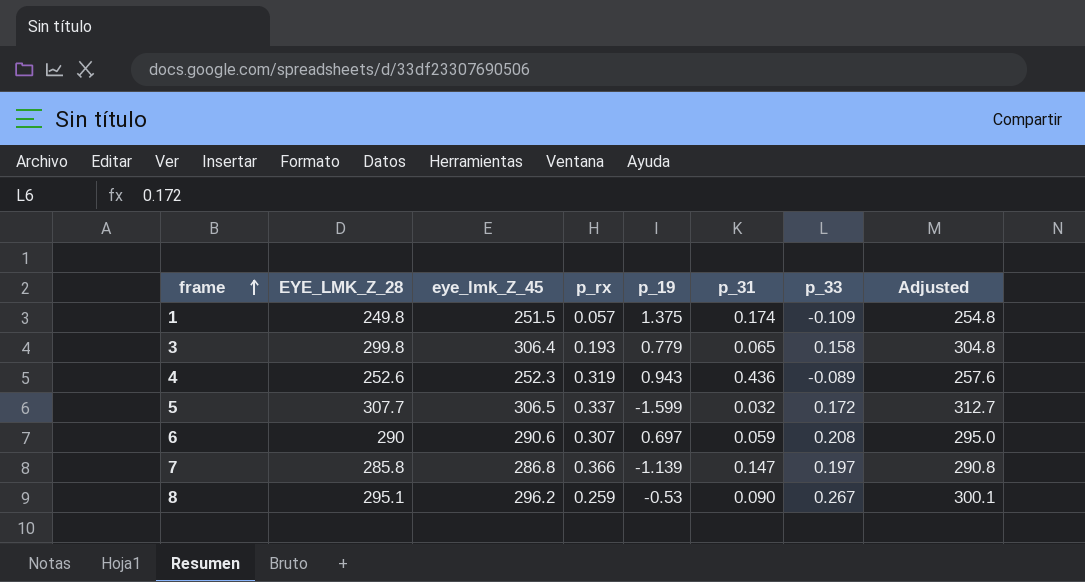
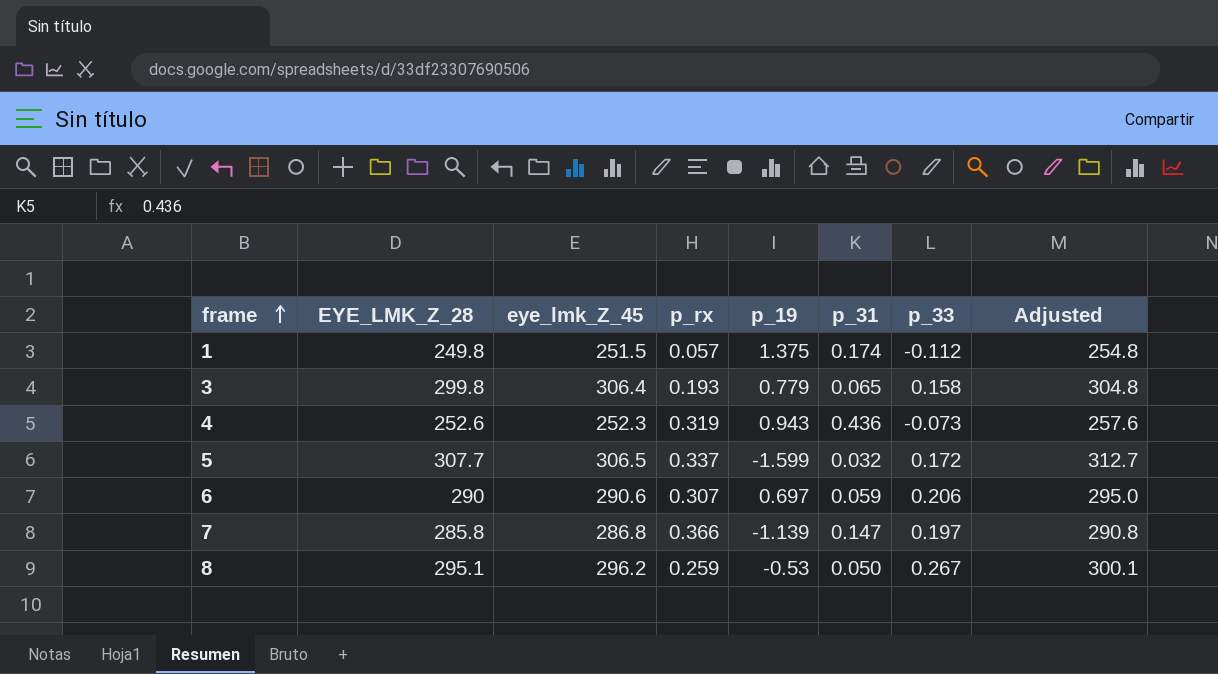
1 | p_33: -0.109 -> -0.112
4 | p_33: -0.089 -> -0.073
6 | p_33: 0.208 -> 0.206
8 | p_31: 0.090 -> 0.050

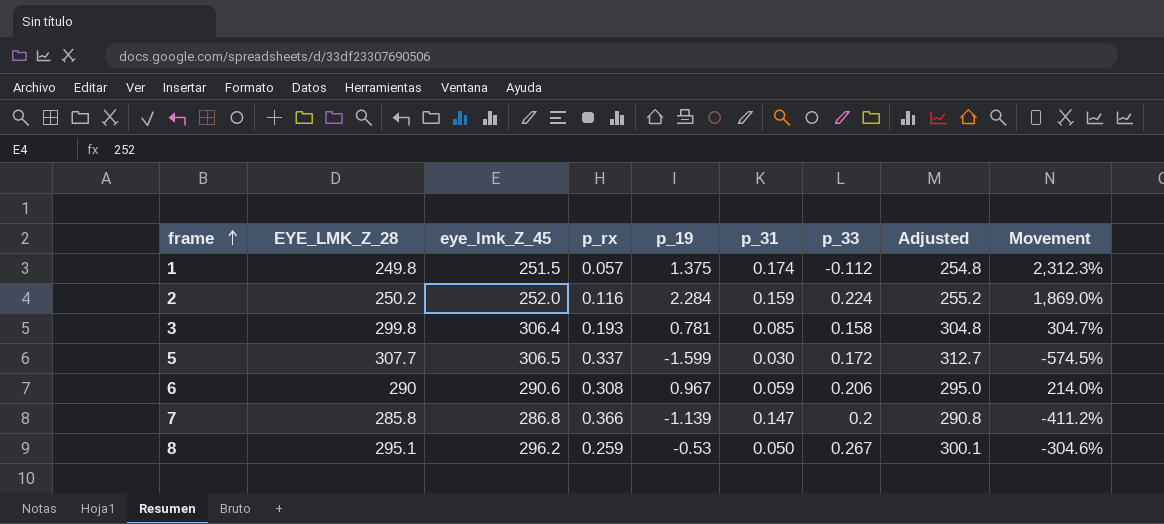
column Movement | formula: none -> ([p_19] - [p_rx]) / [p_rx]
row 4: 252.6 | 252.3 | 0.319 | 0.943 | 0.436 | -0.073 | 257.6 -> none
row 2: none -> 250.2 | 252.0 | 0.116 | 2.284 | 0.159 | 0.224 | 255.2 | 1,869.0%
3 | p_19: 0.779 -> 0.781
3 | p_31: 0.065 -> 0.085
5 | p_31: 0.032 -> 0.030
6 | p_rx: 0.307 -> 0.308
6 | p_19: 0.697 -> 0.967
7 | p_33: 0.197 -> 0.2

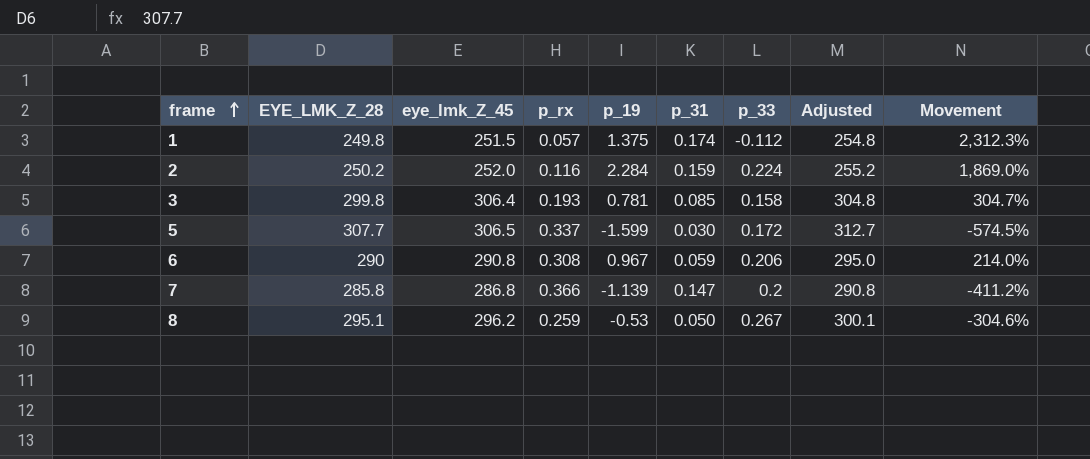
6 | eye_lmk_Z_45: 290.6 -> 290.8

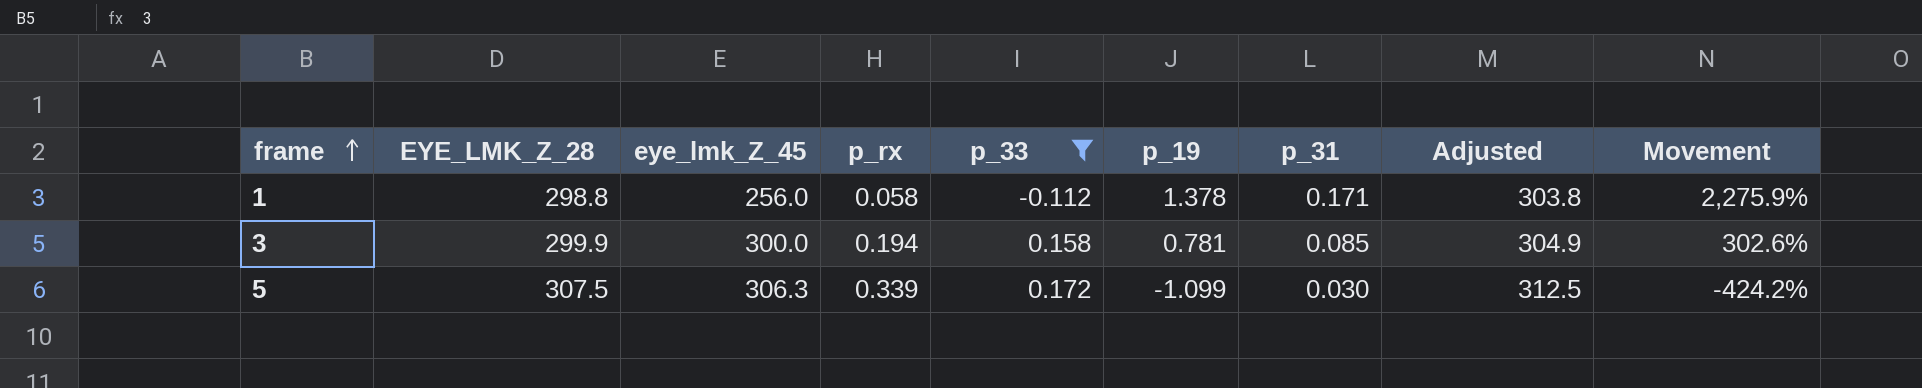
filter: none -> p_33 <= 0.172
column p_33 | position: 7 -> 5
1 | EYE_LMK_Z_28: 249.8 -> 298.8
1 | eye_lmk_Z_45: 251.5 -> 256.0
1 | p_rx: 0.057 -> 0.058
1 | p_19: 1.375 -> 1.378
1 | p_31: 0.174 -> 0.171
1 | Adjusted: 254.8 -> 303.8
1 | Movement: 2,312.3% -> 2,275.9%
3 | EYE_LMK_Z_28: 299.8 -> 299.9
3 | eye_lmk_Z_45: 306.4 -> 300.0
3 | p_rx: 0.193 -> 0.194
3 | Adjusted: 304.8 -> 304.9
3 | Movement: 304.7% -> 302.6%
5 | EYE_LMK_Z_28: 307.7 -> 307.5
5 | eye_lmk_Z_45: 306.5 -> 306.3
5 | p_rx: 0.337 -> 0.339
5 | p_19: -1.599 -> -1.099
5 | Adjusted: 312.7 -> 312.5
5 | Movement: -574.5% -> -424.2%

